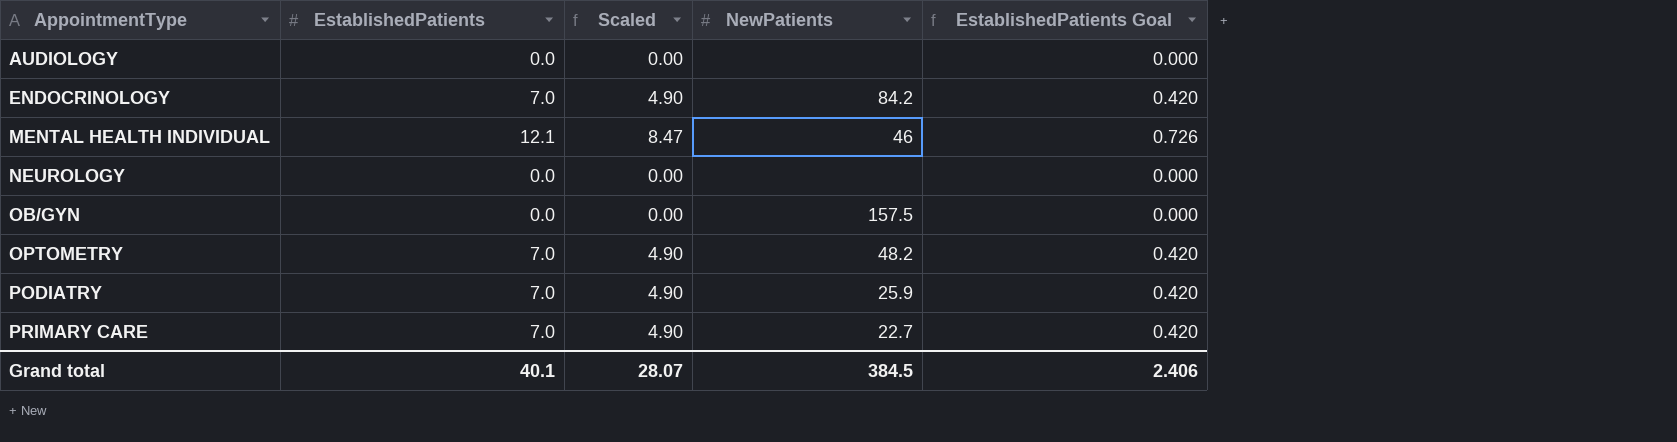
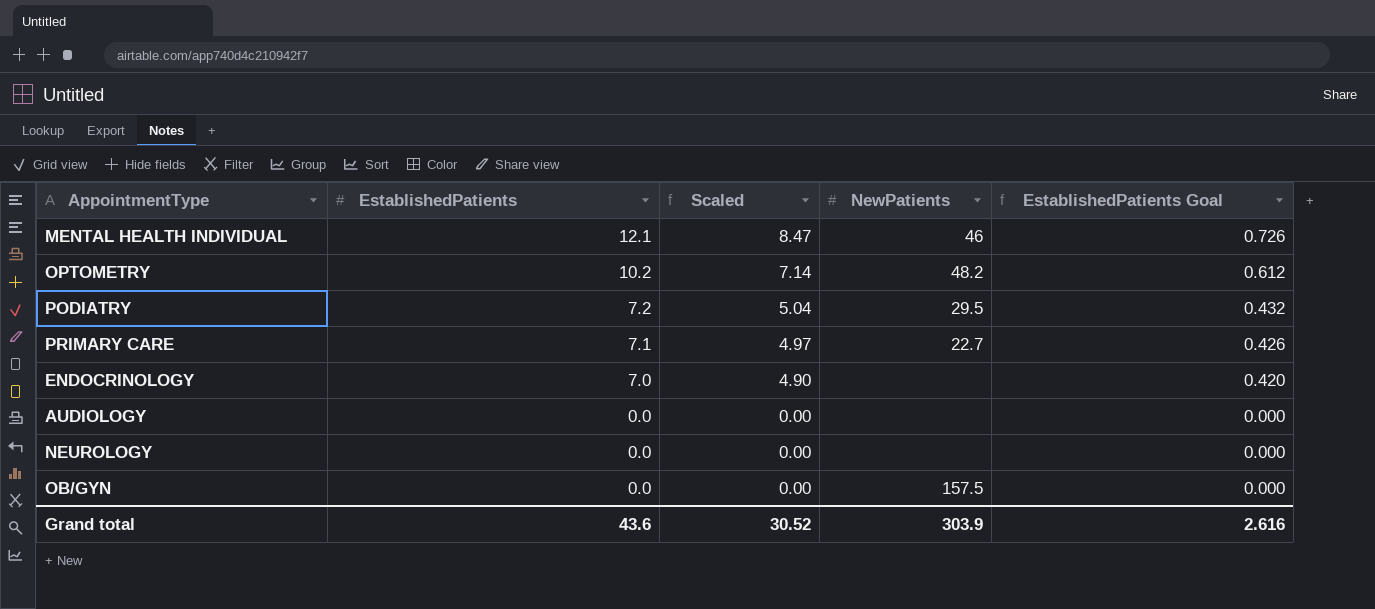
row order: AppointmentType ascending -> EstablishedPatients descending
OPTOMETRY | EstablishedPatients: 7.0 -> 10.2
OPTOMETRY | Scaled: 4.90 -> 7.14
OPTOMETRY | EstablishedPatients Goal: 0.420 -> 0.612
PODIATRY | EstablishedPatients: 7.0 -> 7.2
PODIATRY | Scaled: 4.90 -> 5.04
PODIATRY | NewPatients: 25.9 -> 29.5
PODIATRY | EstablishedPatients Goal: 0.420 -> 0.432
PRIMARY CARE | EstablishedPatients: 7.0 -> 7.1
PRIMARY CARE | Scaled: 4.90 -> 4.97
PRIMARY CARE | EstablishedPatients Goal: 0.420 -> 0.426
ENDOCRINOLOGY | NewPatients: 84.2 -> none
Grand total | EstablishedPatients: 40.1 -> 43.6
Grand total | Scaled: 28.07 -> 30.52
Grand total | NewPatients: 384.5 -> 303.9
Grand total | EstablishedPatients Goal: 2.406 -> 2.616

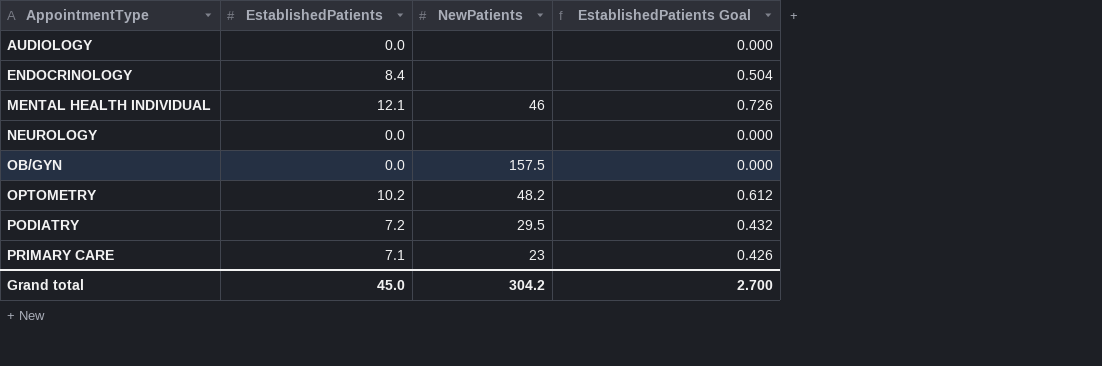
row order: EstablishedPatients descending -> AppointmentType ascending
column Scaled | formula: [EstablishedPatients] * 0.7 -> none
ENDOCRINOLOGY | EstablishedPatients: 7.0 -> 8.4
ENDOCRINOLOGY | EstablishedPatients Goal: 0.420 -> 0.504
PRIMARY CARE | NewPatients: 22.7 -> 23
Grand total | EstablishedPatients: 43.6 -> 45.0
Grand total | NewPatients: 303.9 -> 304.2
Grand total | EstablishedPatients Goal: 2.616 -> 2.700

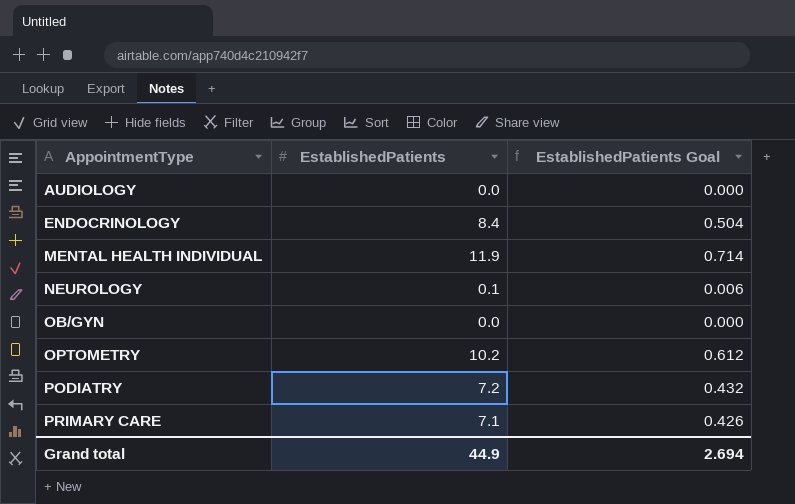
column NewPatients | position: 3 -> none
MENTAL HEALTH INDIVIDUAL | EstablishedPatients: 12.1 -> 11.9
MENTAL HEALTH INDIVIDUAL | EstablishedPatients Goal: 0.726 -> 0.714
NEUROLOGY | EstablishedPatients: 0.0 -> 0.1
NEUROLOGY | EstablishedPatients Goal: 0.000 -> 0.006
Grand total | EstablishedPatients: 45.0 -> 44.9
Grand total | EstablishedPatients Goal: 2.700 -> 2.694

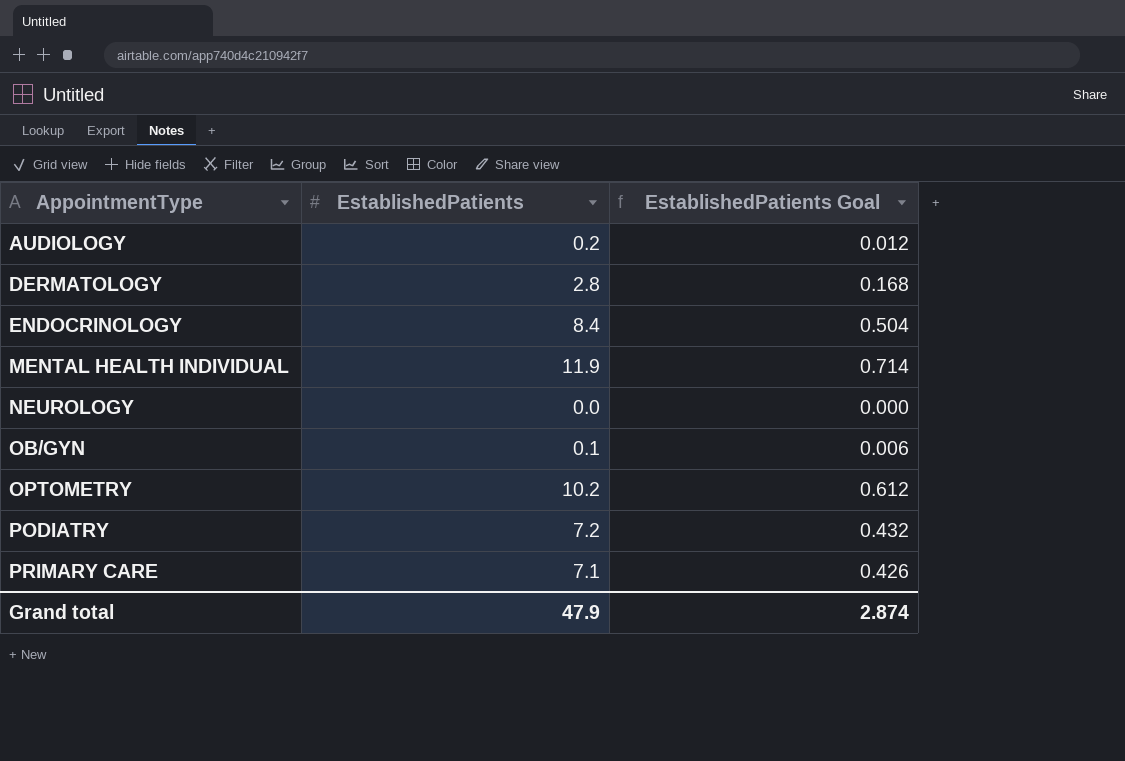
AUDIOLOGY | EstablishedPatients: 0.0 -> 0.2
AUDIOLOGY | EstablishedPatients Goal: 0.000 -> 0.012
row DERMATOLOGY: none -> 2.8 | 0.168
NEUROLOGY | EstablishedPatients: 0.1 -> 0.0
NEUROLOGY | EstablishedPatients Goal: 0.006 -> 0.000
OB/GYN | EstablishedPatients: 0.0 -> 0.1
OB/GYN | EstablishedPatients Goal: 0.000 -> 0.006
Grand total | EstablishedPatients: 44.9 -> 47.9
Grand total | EstablishedPatients Goal: 2.694 -> 2.874

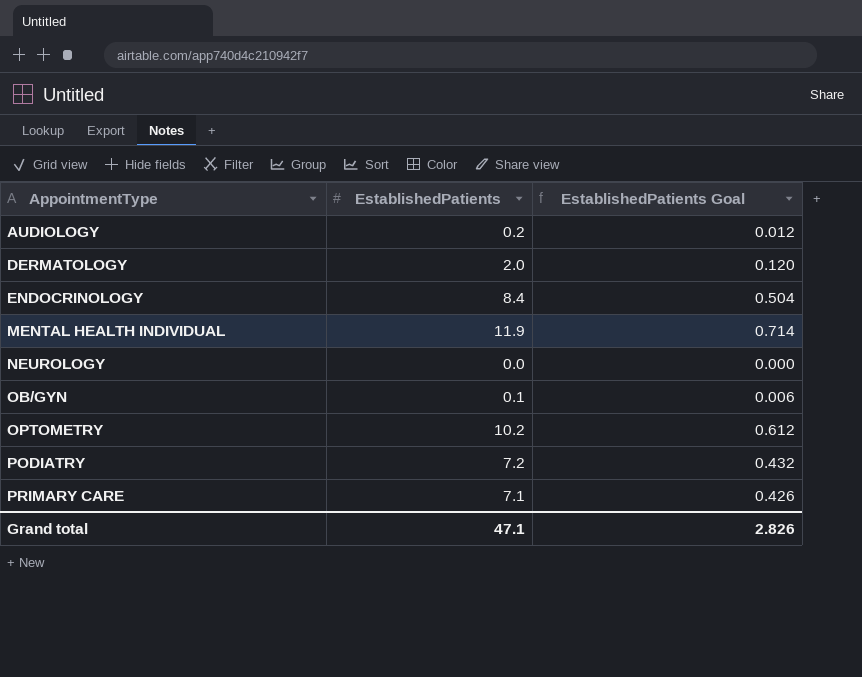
DERMATOLOGY | EstablishedPatients: 2.8 -> 2.0
DERMATOLOGY | EstablishedPatients Goal: 0.168 -> 0.120
Grand total | EstablishedPatients: 47.9 -> 47.1
Grand total | EstablishedPatients Goal: 2.874 -> 2.826

